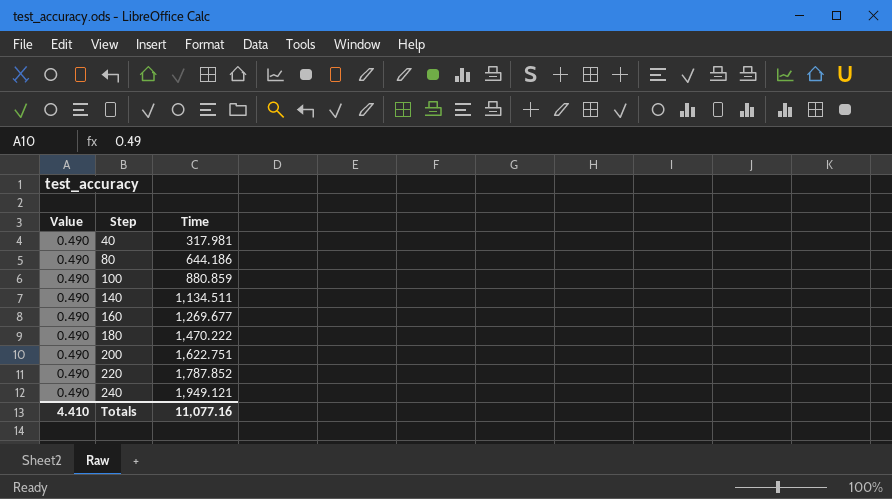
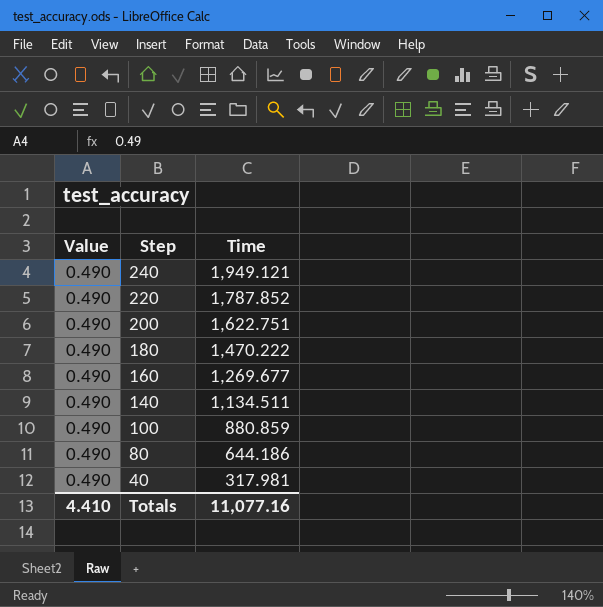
row order: Step ascending -> Step descending

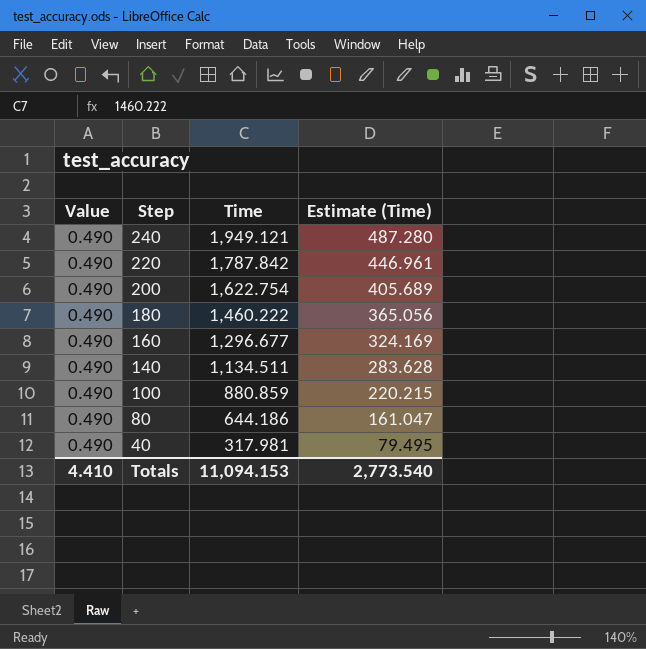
column Estimate (Time) | formula: none -> [Time] * 0.25
220 | Time: 1,787.852 -> 1,787.842
200 | Time: 1,622.751 -> 1,622.754
180 | Time: 1,470.222 -> 1,460.222
160 | Time: 1,269.677 -> 1,296.677
Totals | Time: 11,077.16 -> 11,094.153

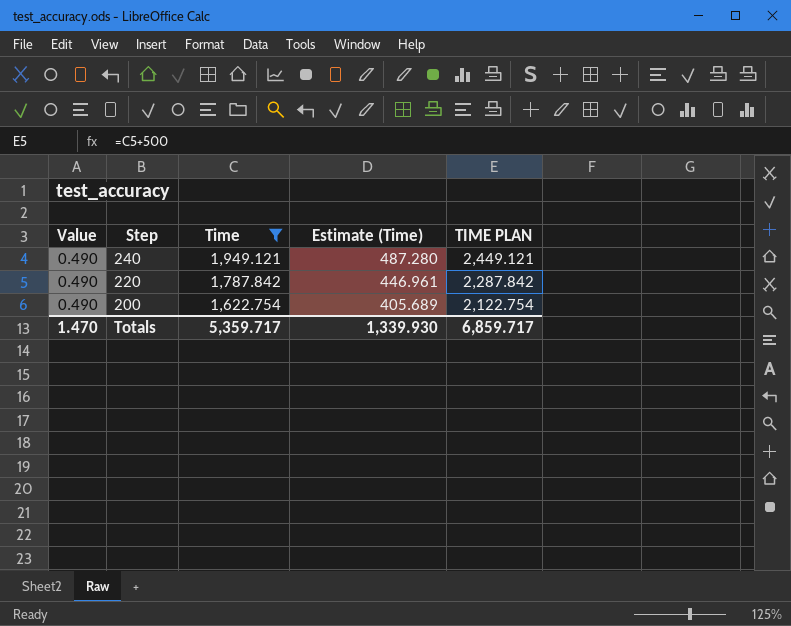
filter: none -> Time >= 1,622.754
column TIME PLAN | formula: none -> [Time] + 500
Totals | Value: 4.410 -> 1.470
Totals | Time: 11,094.153 -> 5,359.717
Totals | Estimate (Time): 2,773.540 -> 1,339.930

